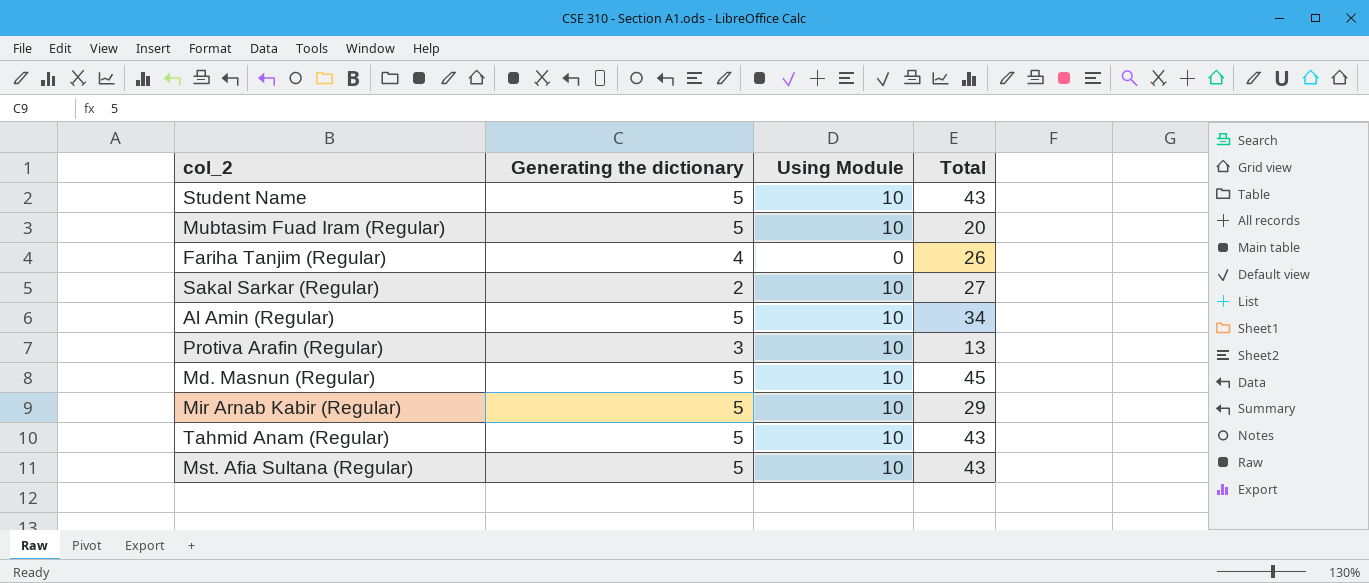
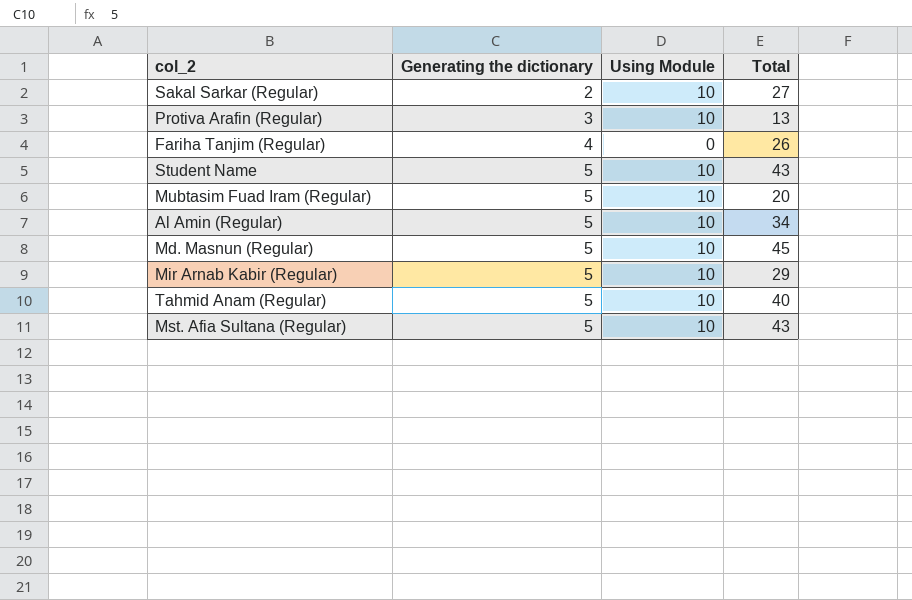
row order: none -> Generating the dictionary ascending
Tahmid Anam (Regular) | Total: 43 -> 40

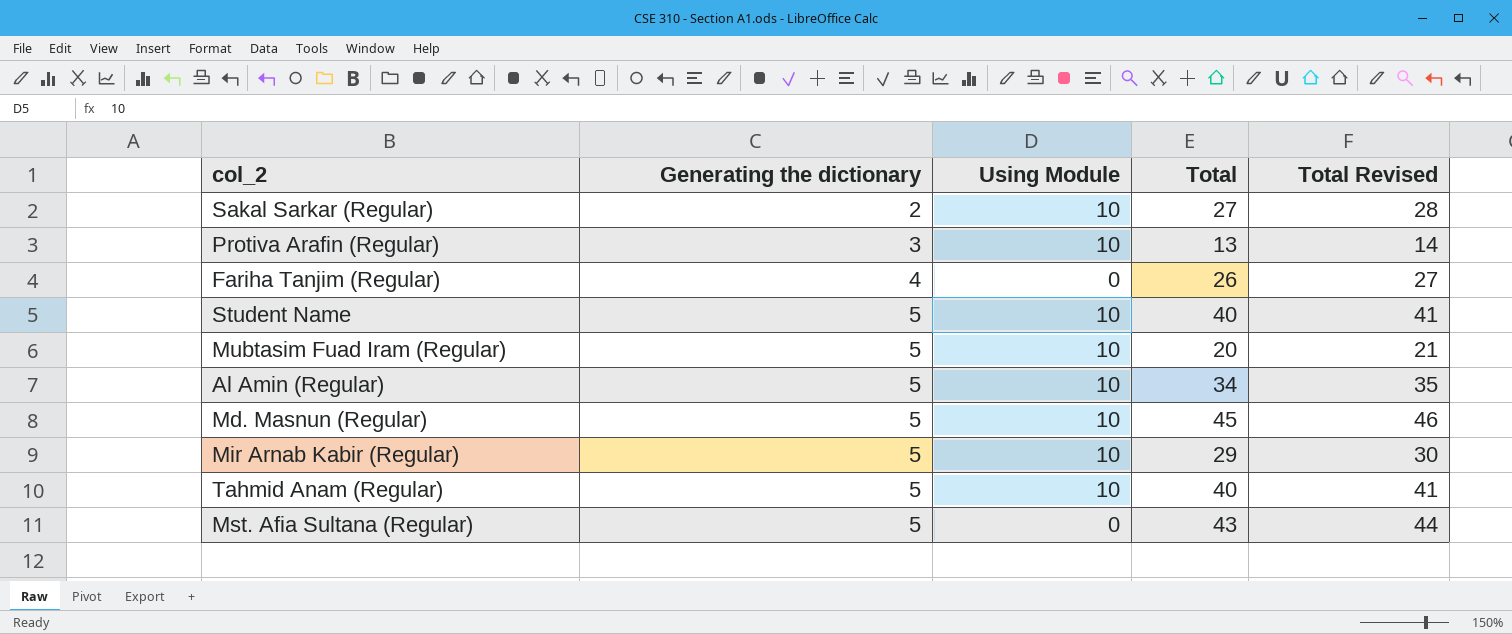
column Total Revised | formula: none -> [Total] + 1
Student Name | Total: 43 -> 40
Mst. Afia Sultana (Regular) | Using Module: 10 -> 0

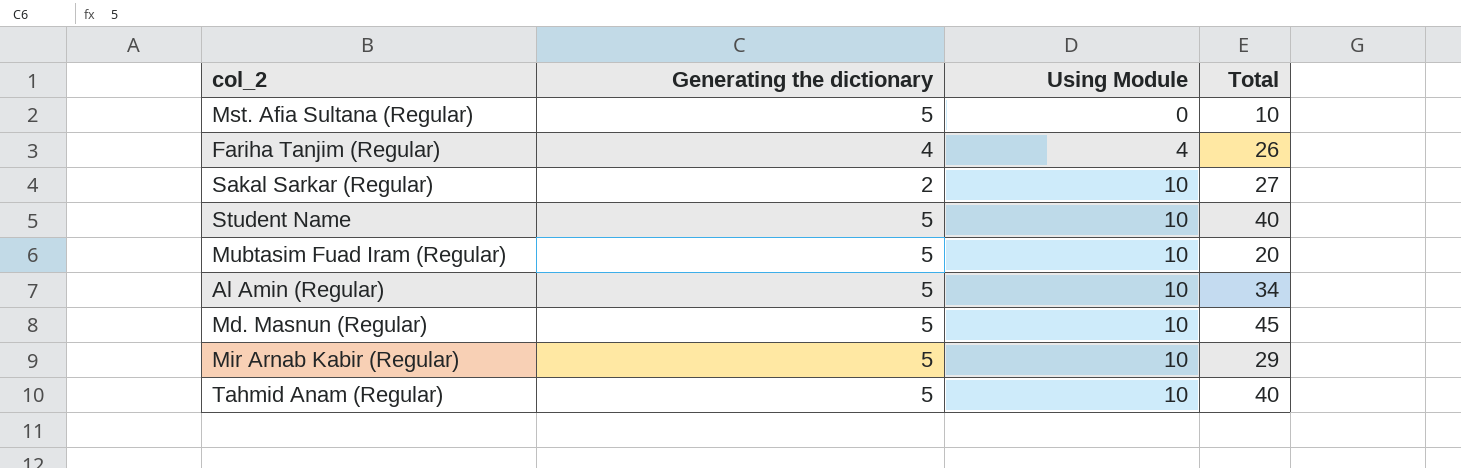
row order: Generating the dictionary ascending -> Using Module ascending
column Total Revised | formula: [Total] + 1 -> none
row Protiva Arafin (Regular): 3 | 10 | 13 | 14 -> none
Mst. Afia Sultana (Regular) | Total: 43 -> 10
Fariha Tanjim (Regular) | Using Module: 0 -> 4

